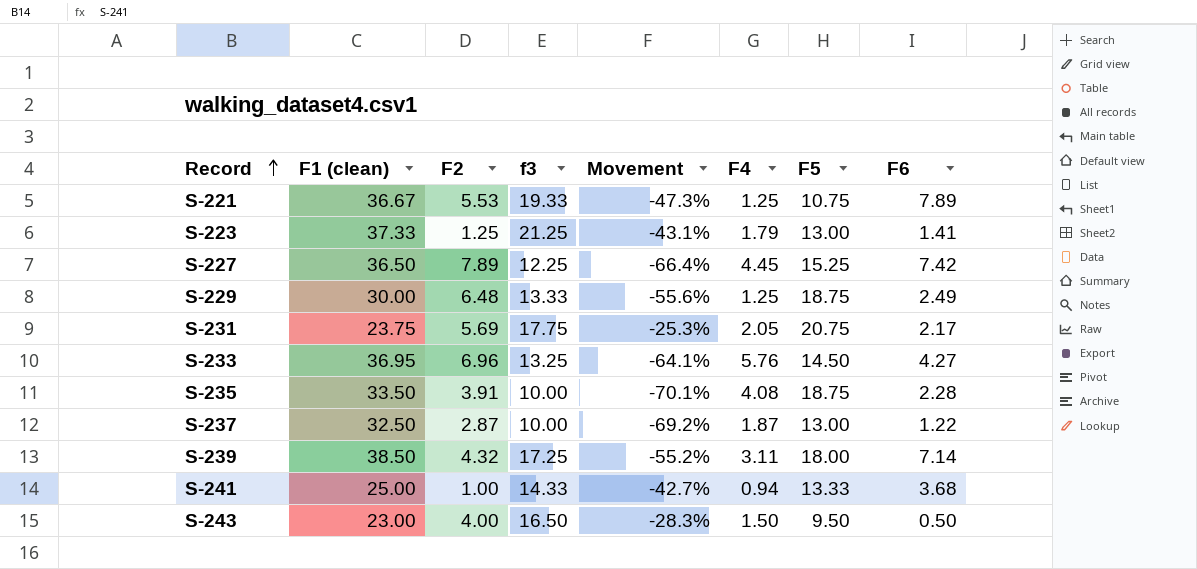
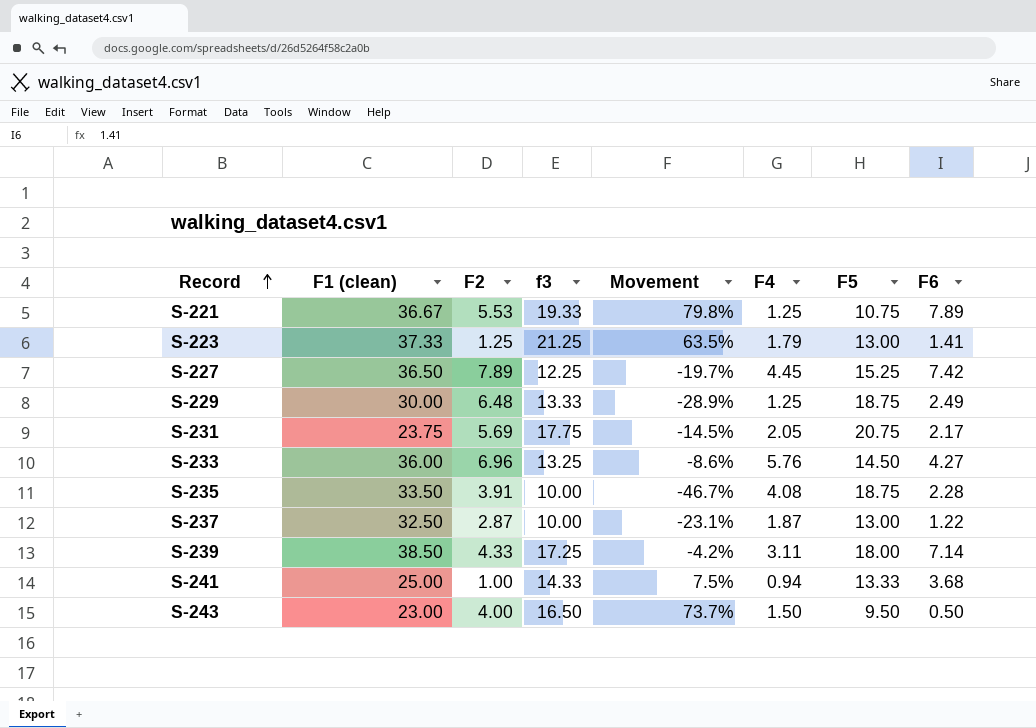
column Movement | formula: ([f3] - [F1 (clean)]) / [F1 (clean)] -> ([f3] - [F5]) / [F5]
S-233 | F1 (clean): 36.95 -> 36.00
S-239 | F2: 4.32 -> 4.33

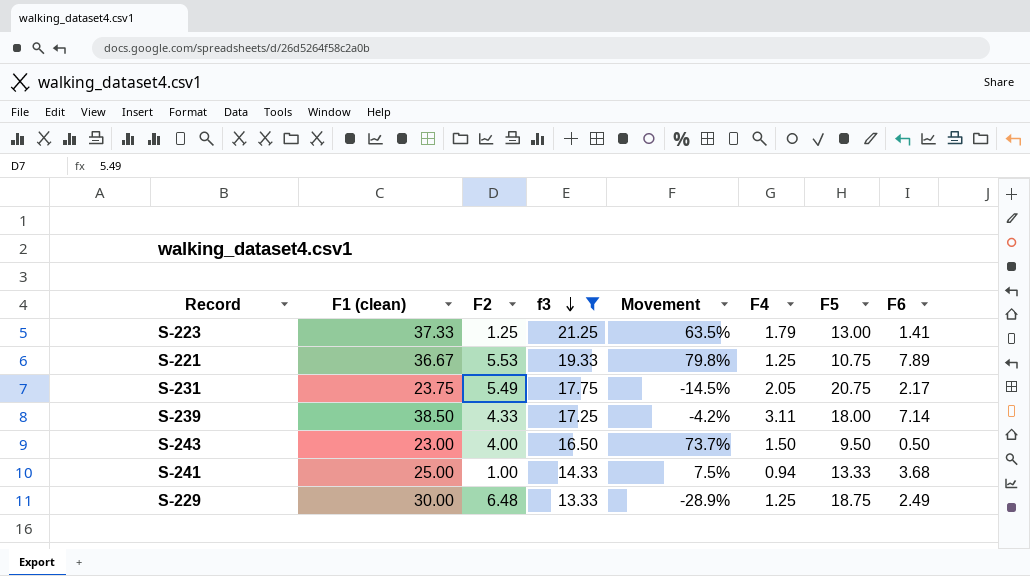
filter: none -> f3 >= 13.33
row order: Record ascending -> f3 descending
S-231 | F2: 5.69 -> 5.49

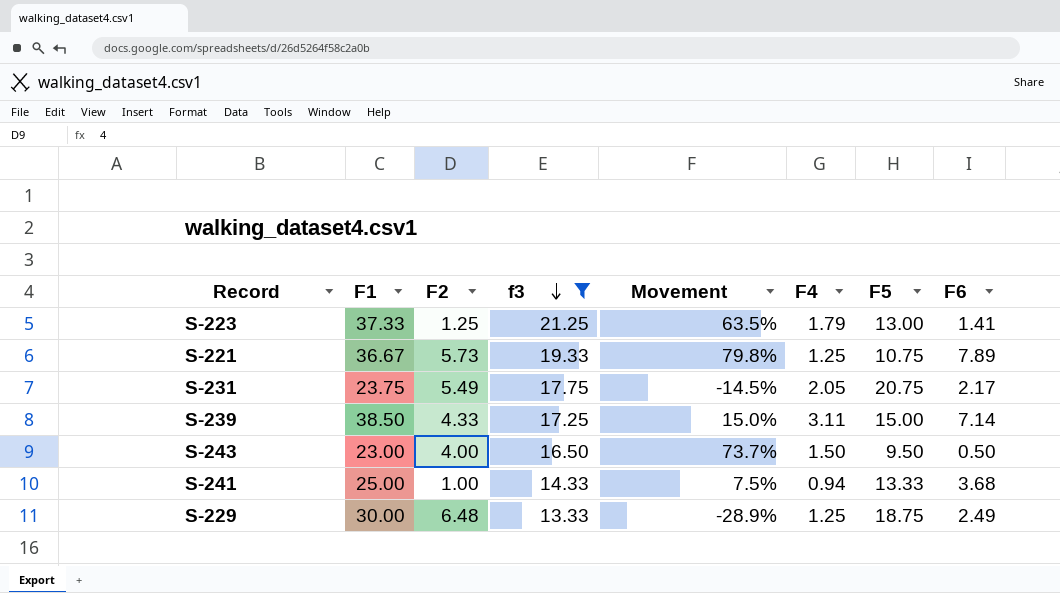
column name: F1 (clean) -> F1
S-221 | F2: 5.53 -> 5.73
S-239 | Movement: -4.2% -> 15.0%
S-239 | F5: 18.00 -> 15.00

